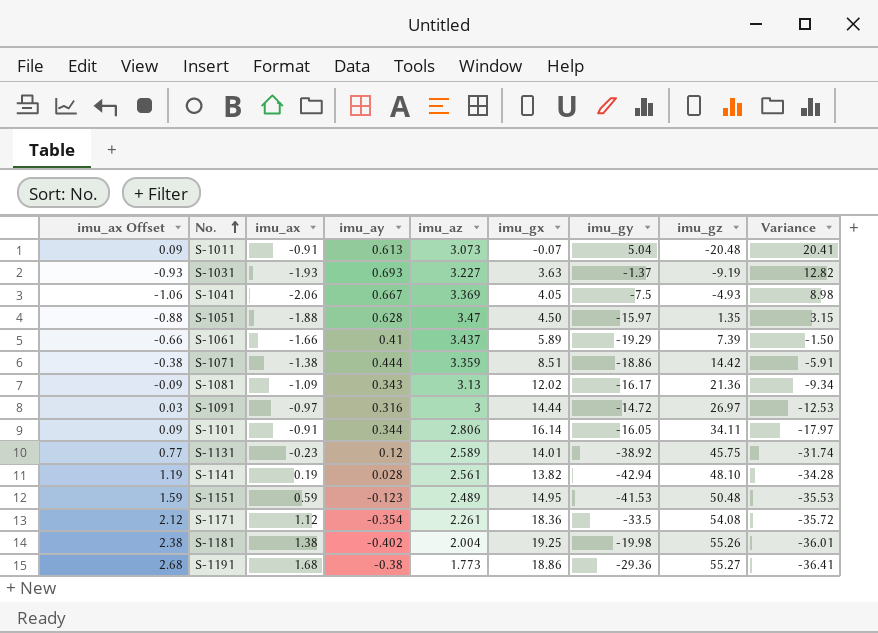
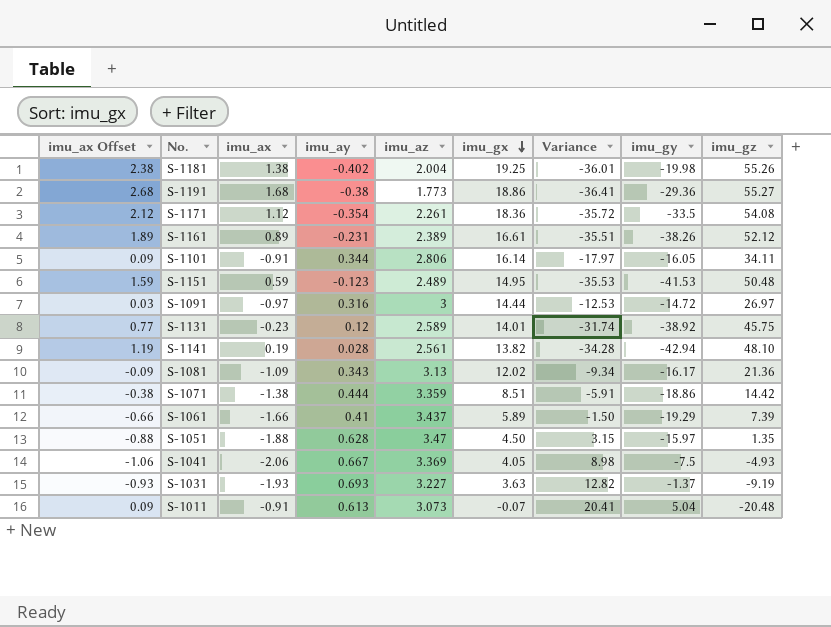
row order: No. ascending -> imu_gx descending
column Variance | position: 9 -> 7
row S-1161: none -> 1.89 | 0.89 | -0.231 | 2.389 | 16.61 | -35.51 | -38.26 | 52.12

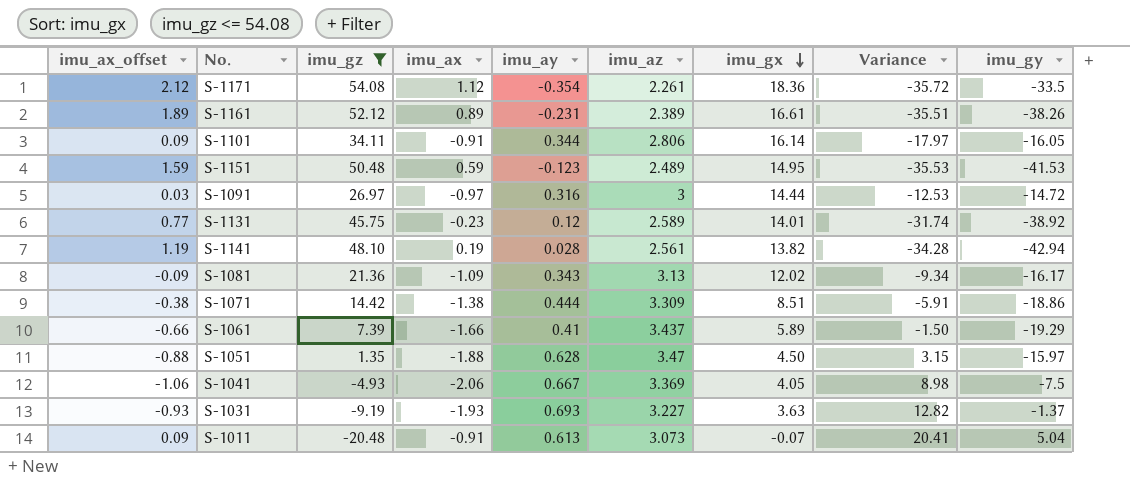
filter: none -> imu_gz <= 54.08
column name: imu_ax Offset -> imu_ax_offset
column imu_gz | position: 9 -> 3
S-1071 | imu_az: 3.359 -> 3.309

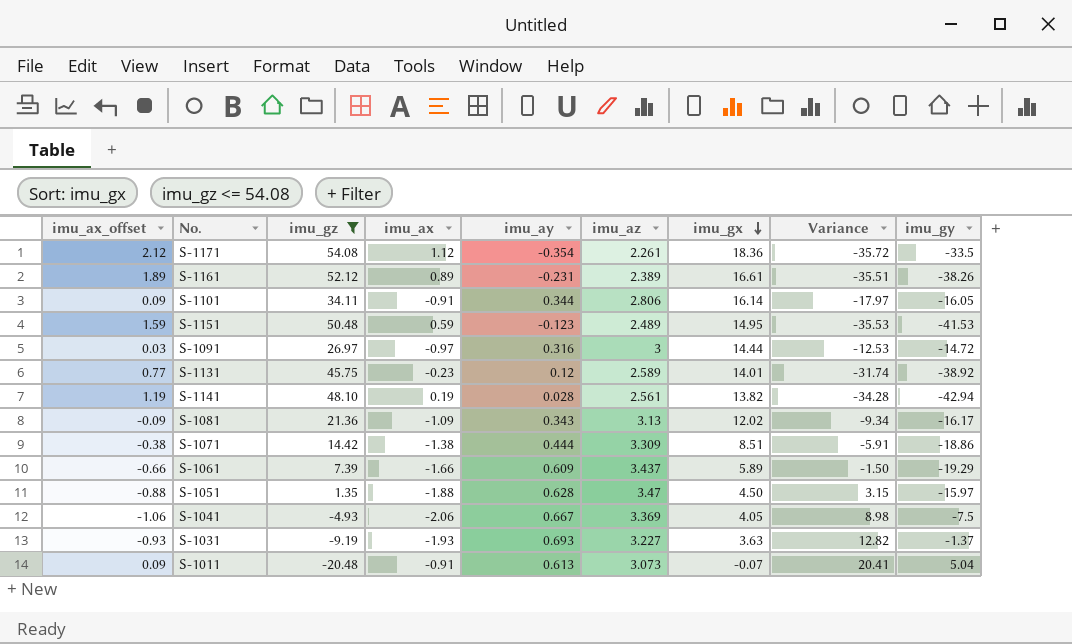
S-1061 | imu_ay: 0.41 -> 0.609

